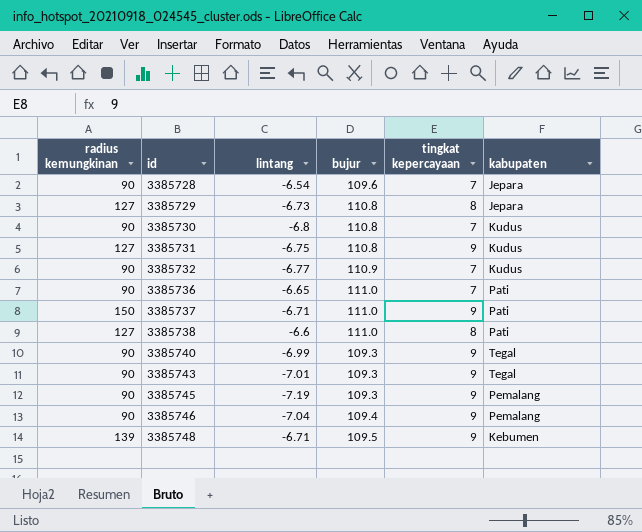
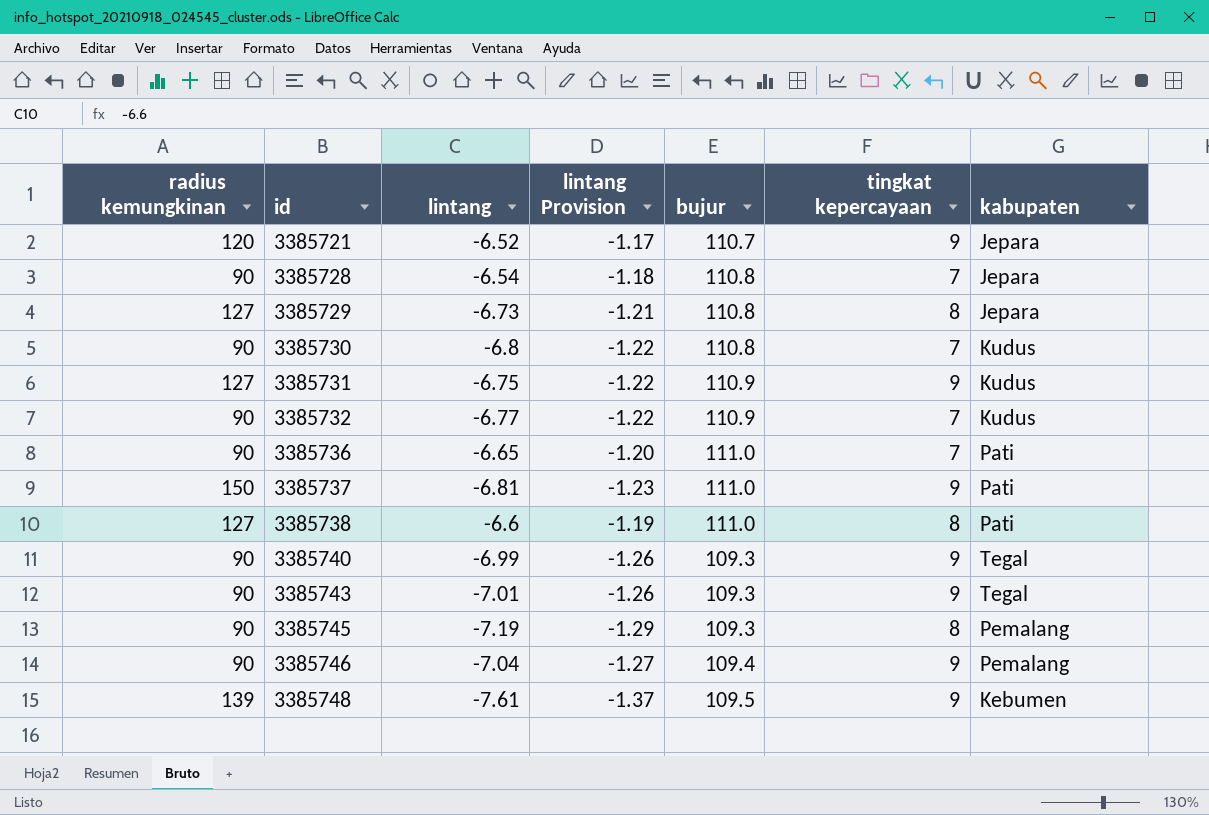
column lintang Provision | formula: none -> [lintang] * 0.18
row 3385721: none -> 120 | -6.52 | -1.17 | 110.7 | 9 | Jepara
3385728 | bujur: 109.6 -> 110.8
3385731 | bujur: 110.8 -> 110.9
3385737 | lintang: -6.71 -> -6.81
3385745 | tingkat kepercayaan: 9 -> 8
3385748 | lintang: -6.71 -> -7.61

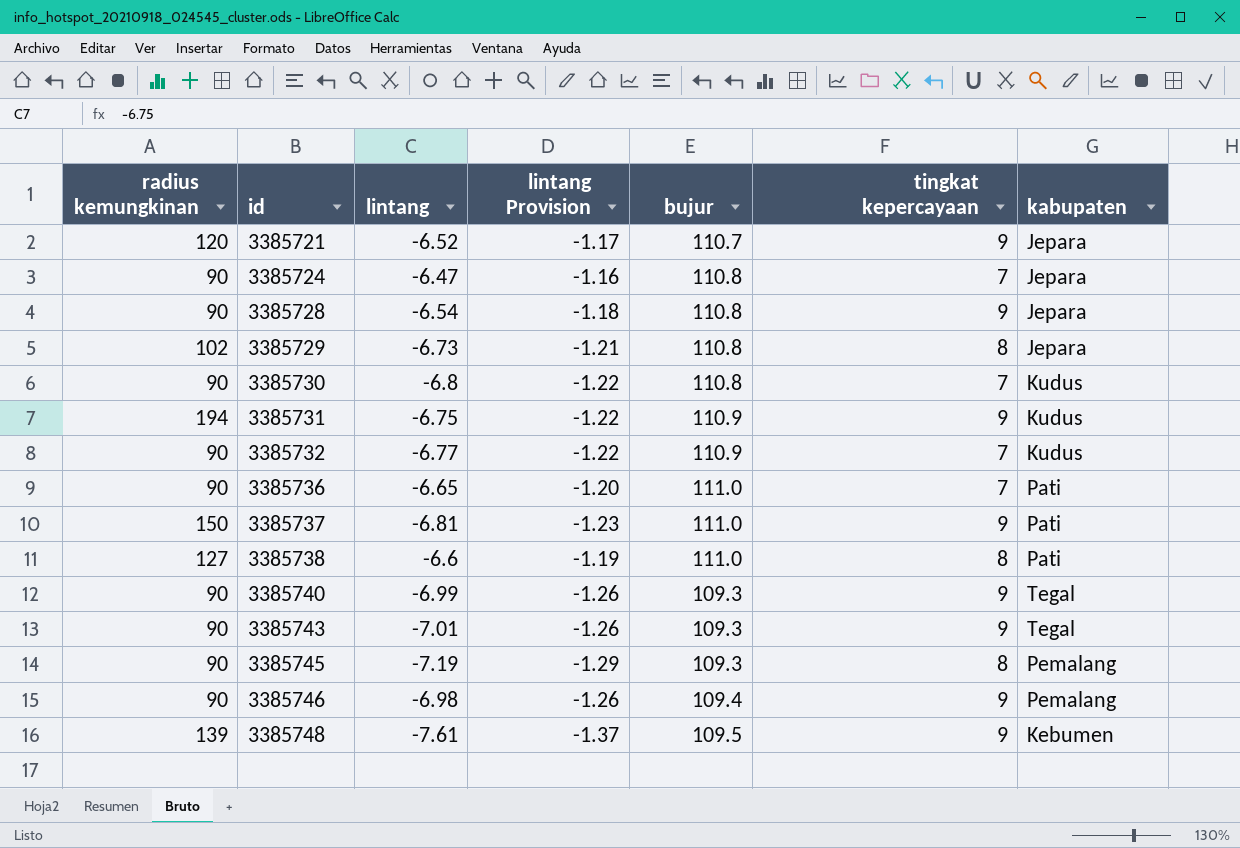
row 3385724: none -> 90 | -6.47 | -1.16 | 110.8 | 7 | Jepara
3385728 | tingkat kepercayaan: 7 -> 9
3385729 | radius kemungkinan: 127 -> 102
3385731 | radius kemungkinan: 127 -> 194
3385746 | lintang: -7.04 -> -6.98
3385746 | lintang Provision: -1.27 -> -1.26

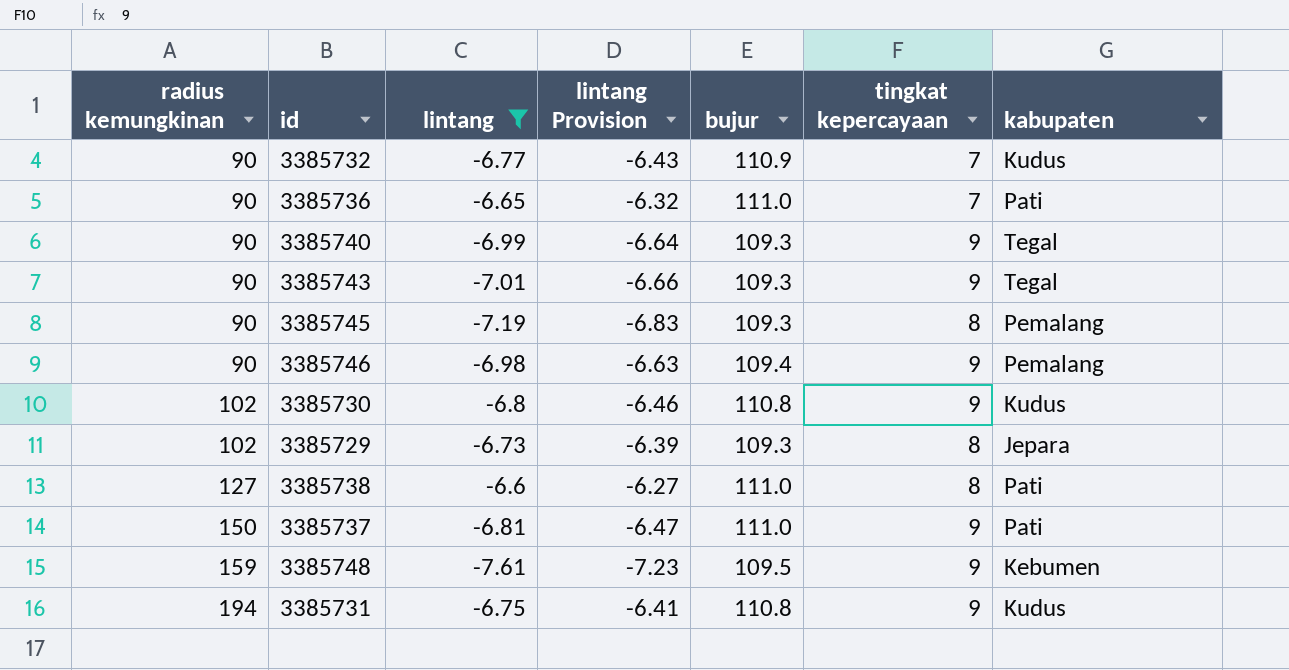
filter: none -> lintang <= -6.6
row order: id ascending -> radius kemungkinan ascending
column lintang Provision | formula: [lintang] * 0.18 -> [lintang] * 0.95
3385730 | radius kemungkinan: 90 -> 102
3385730 | tingkat kepercayaan: 7 -> 9
3385729 | bujur: 110.8 -> 109.3
3385748 | radius kemungkinan: 139 -> 159
3385731 | bujur: 110.9 -> 110.8

